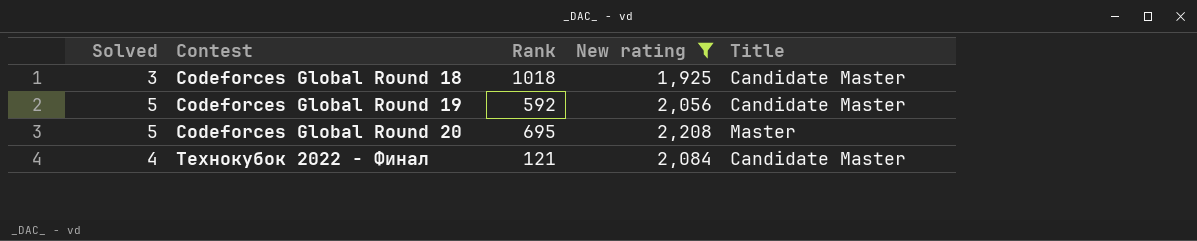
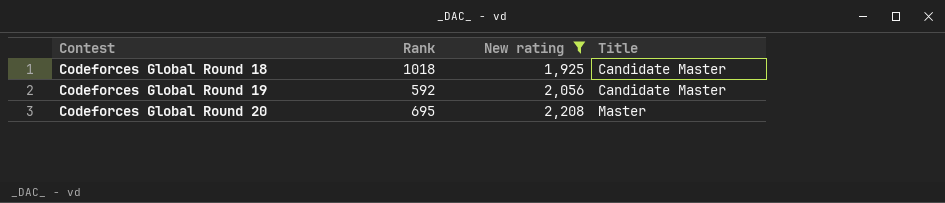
column Solved | position: 1 -> none
row Технокубок 2022 - Финал: 4 | 121 | 2,084 | Candidate Master -> none

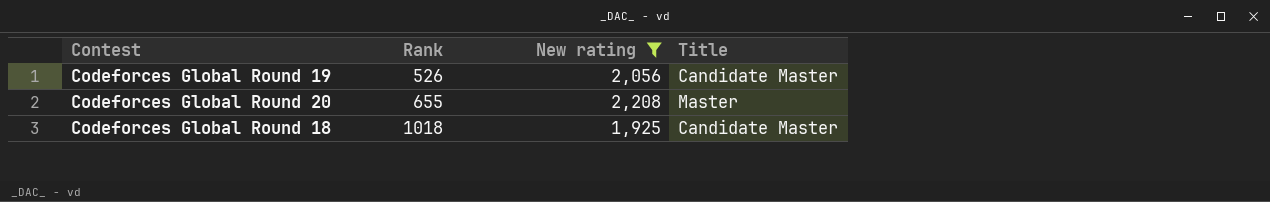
row order: Contest ascending -> Rank ascending
Codeforces Global Round 19 | Rank: 592 -> 526
Codeforces Global Round 20 | Rank: 695 -> 655

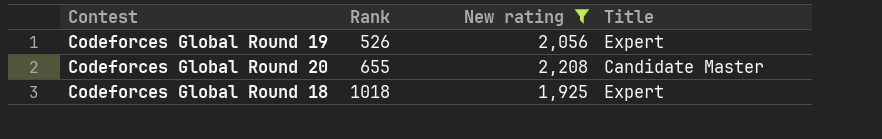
Codeforces Global Round 19 | Title: Candidate Master -> Expert
Codeforces Global Round 20 | Title: Master -> Candidate Master
Codeforces Global Round 18 | Title: Candidate Master -> Expert

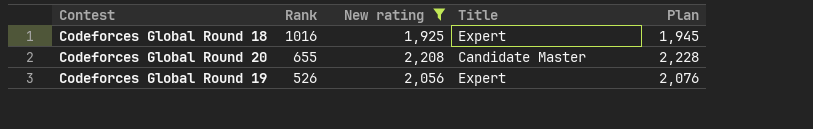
row order: Rank ascending -> Rank descending
column Plan | formula: none -> [New rating] + 20
Codeforces Global Round 18 | Rank: 1018 -> 1016

